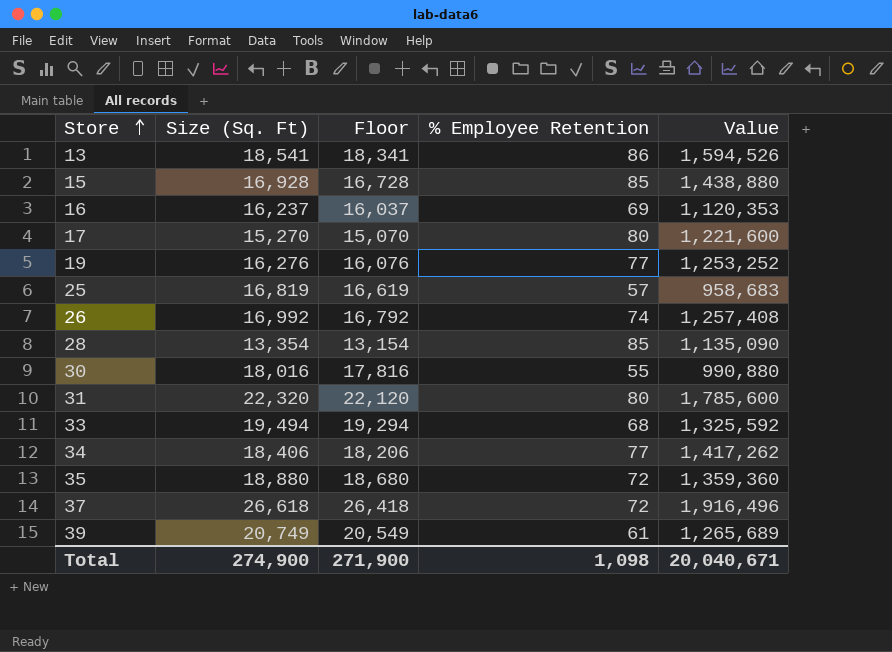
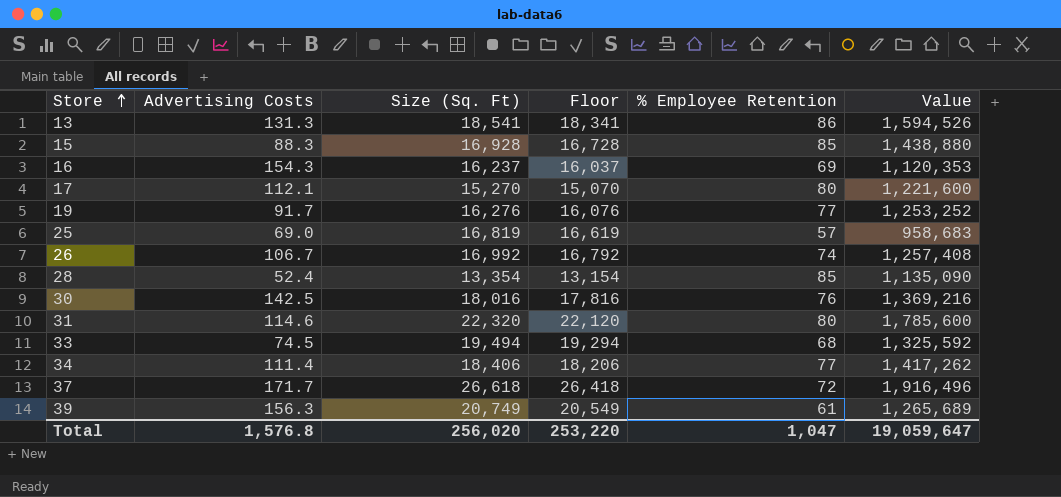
column Advertising Costs | position: none -> 2
row 35: 18,880 | 18,680 | 72 | 1,359,360 -> none
30 | % Employee Retention: 55 -> 76
30 | Value: 990,880 -> 1,369,216
Total | Size (Sq. Ft): 274,900 -> 256,020
Total | Floor: 271,900 -> 253,220
Total | % Employee Retention: 1,098 -> 1,047
Total | Value: 20,040,671 -> 19,059,647

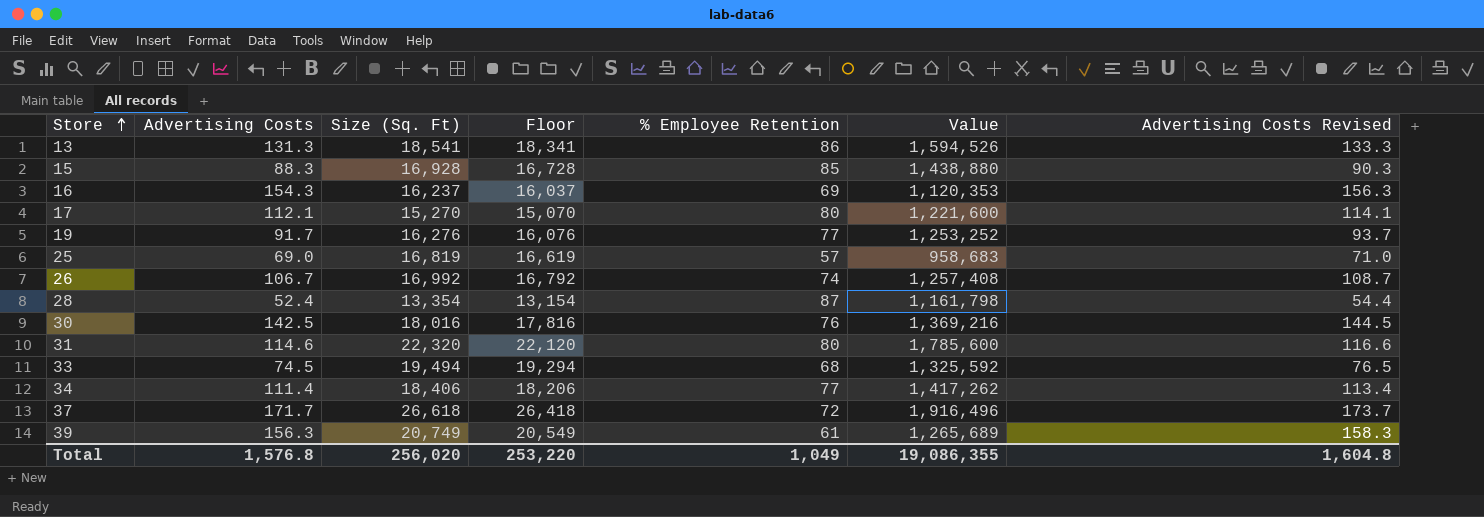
column Advertising Costs Revised | formula: none -> [Advertising Costs] + 2
28 | % Employee Retention: 85 -> 87
28 | Value: 1,135,090 -> 1,161,798
Total | % Employee Retention: 1,047 -> 1,049
Total | Value: 19,059,647 -> 19,086,355

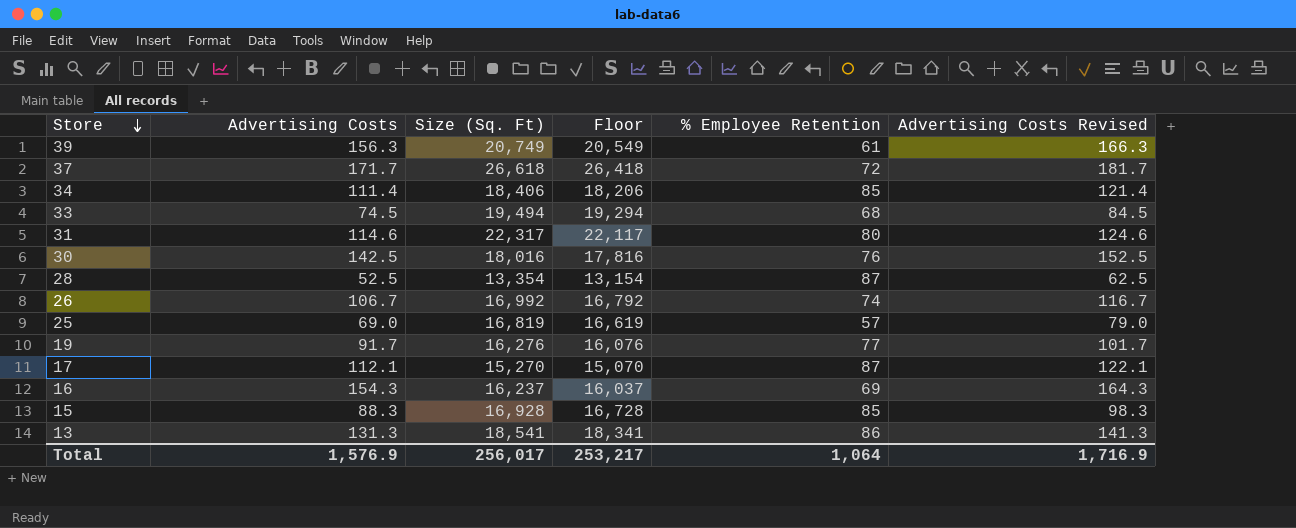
row order: Store ascending -> Store descending
column Value | formula: [Size (Sq. Ft)] * [% Employee Retention] -> none
column Advertising Costs Revised | formula: [Advertising Costs] + 2 -> [Advertising Costs] + 10
34 | % Employee Retention: 77 -> 85
31 | Size (Sq. Ft): 22,320 -> 22,317
31 | Floor: 22,120 -> 22,117
28 | Advertising Costs: 52.4 -> 52.5
17 | % Employee Retention: 80 -> 87
Total | Advertising Costs: 1,576.8 -> 1,576.9
Total | Size (Sq. Ft): 256,020 -> 256,017
Total | Floor: 253,220 -> 253,217
Total | % Employee Retention: 1,049 -> 1,064
Total | Advertising Costs Revised: 1,604.8 -> 1,716.9

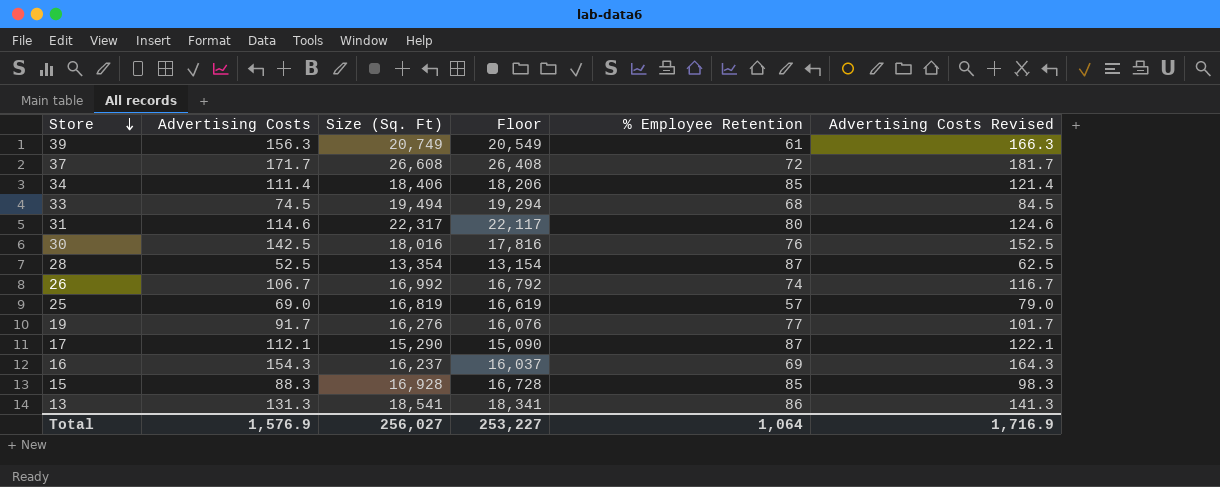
37 | Size (Sq. Ft): 26,618 -> 26,608
37 | Floor: 26,418 -> 26,408
17 | Size (Sq. Ft): 15,270 -> 15,290
17 | Floor: 15,070 -> 15,090
Total | Size (Sq. Ft): 256,017 -> 256,027
Total | Floor: 253,217 -> 253,227

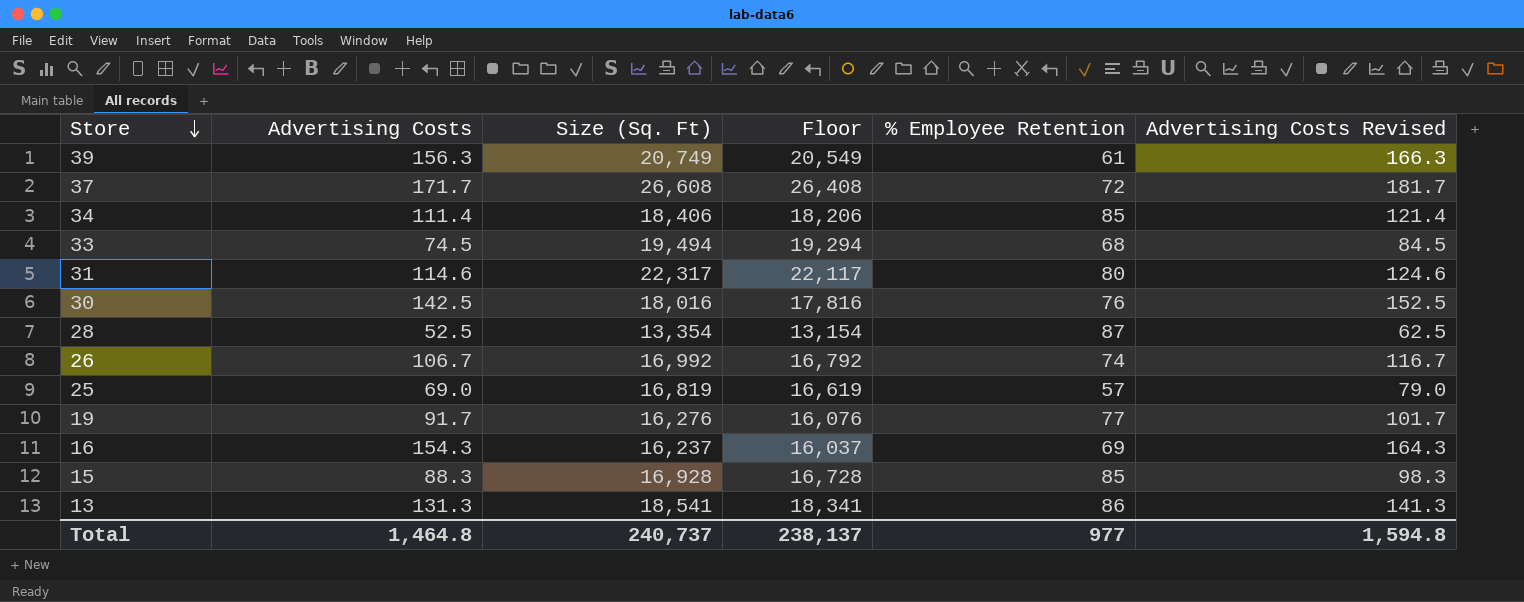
row 17: 112.1 | 15,290 | 15,090 | 87 | 122.1 -> none
Total | Advertising Costs: 1,576.9 -> 1,464.8
Total | Size (Sq. Ft): 256,027 -> 240,737
Total | Floor: 253,227 -> 238,137
Total | % Employee Retention: 1,064 -> 977
Total | Advertising Costs Revised: 1,716.9 -> 1,594.8

